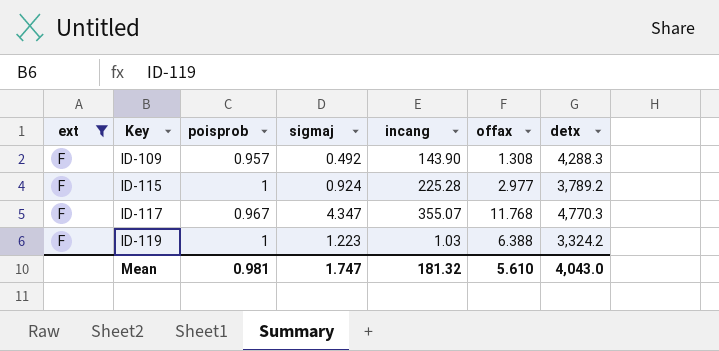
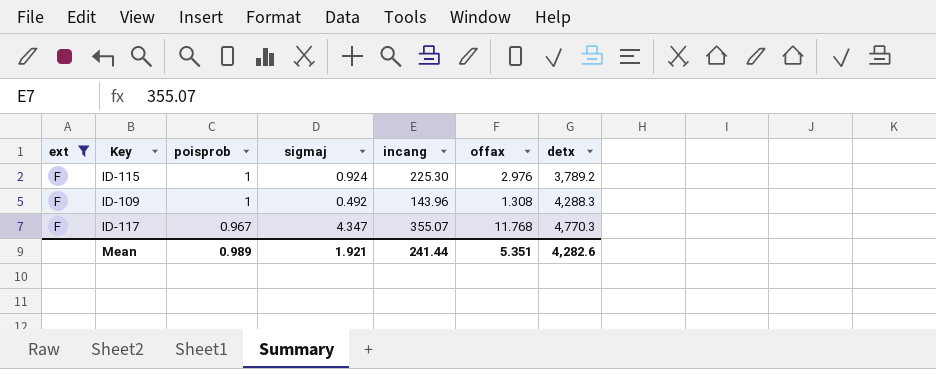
row order: Key ascending -> poisprob descending
row ID-119: F | 1 | 1.223 | 1.03 | 6.388 | 3,324.2 -> none
ID-115 | incang: 225.28 -> 225.30
ID-115 | offax: 2.977 -> 2.976
ID-109 | poisprob: 0.957 -> 1
ID-109 | incang: 143.90 -> 143.96
Mean | poisprob: 0.981 -> 0.989
Mean | sigmaj: 1.747 -> 1.921
Mean | incang: 181.32 -> 241.44
Mean | offax: 5.610 -> 5.351
Mean | detx: 4,043.0 -> 4,282.6

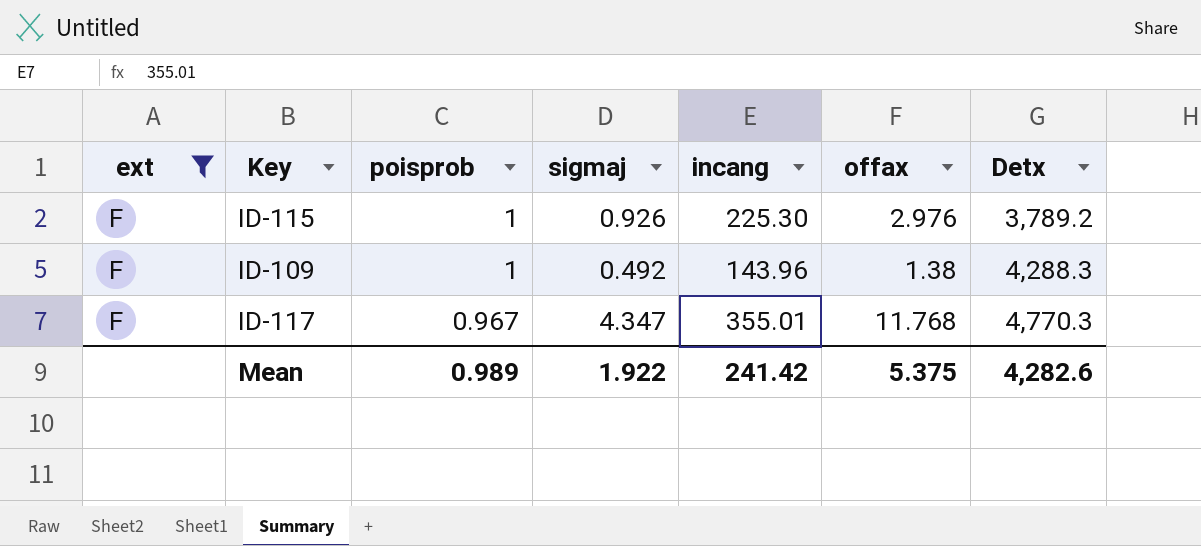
column name: detx -> Detx
ID-115 | sigmaj: 0.924 -> 0.926
ID-109 | offax: 1.308 -> 1.38
ID-117 | incang: 355.07 -> 355.01
Mean | sigmaj: 1.921 -> 1.922
Mean | incang: 241.44 -> 241.42
Mean | offax: 5.351 -> 5.375

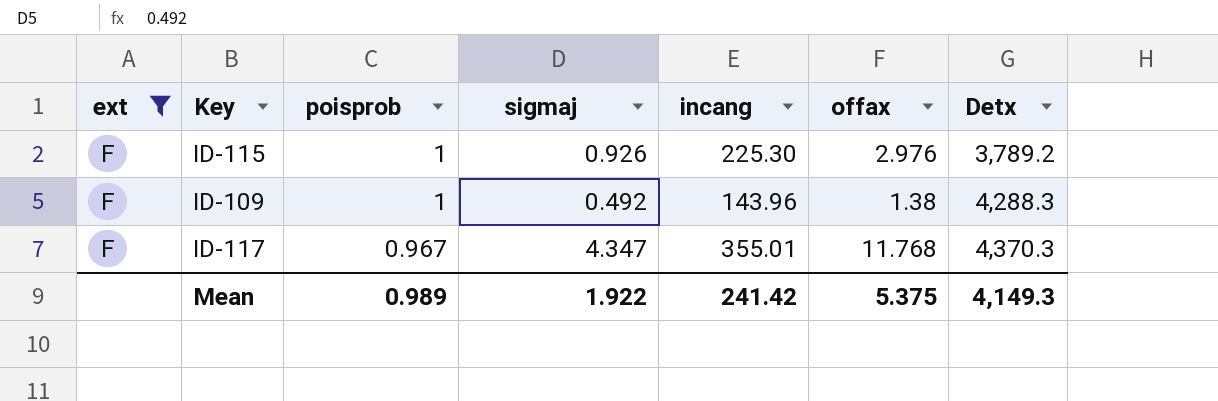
ID-117 | Detx: 4,770.3 -> 4,370.3
Mean | Detx: 4,282.6 -> 4,149.3

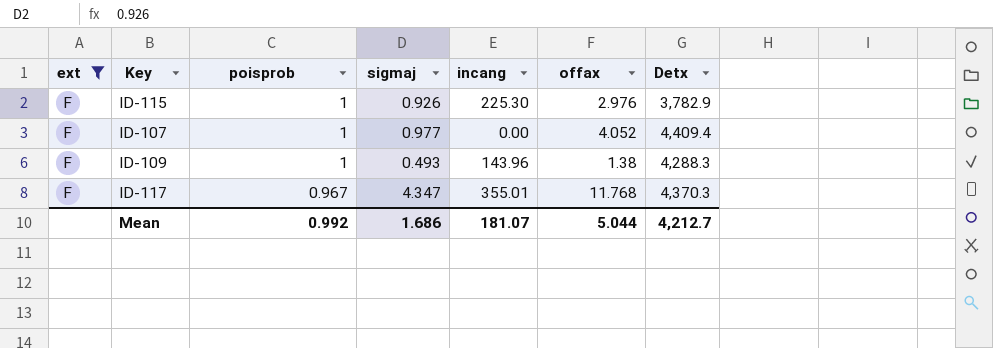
ID-115 | Detx: 3,789.2 -> 3,782.9
row ID-107: none -> F | 1 | 0.977 | 0.00 | 4.052 | 4,409.4
ID-109 | sigmaj: 0.492 -> 0.493
Mean | poisprob: 0.989 -> 0.992
Mean | sigmaj: 1.922 -> 1.686
Mean | incang: 241.42 -> 181.07
Mean | offax: 5.375 -> 5.044
Mean | Detx: 4,149.3 -> 4,212.7

